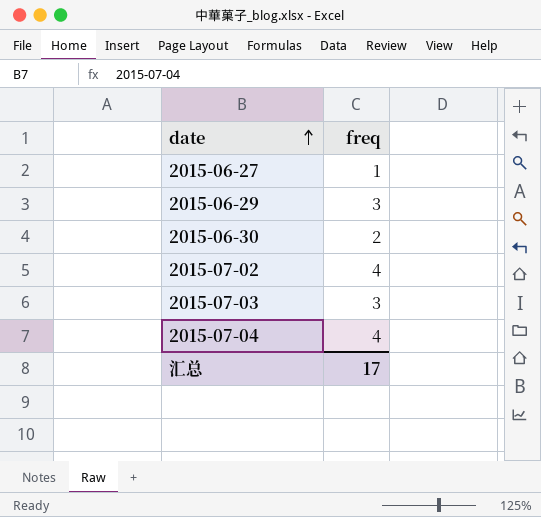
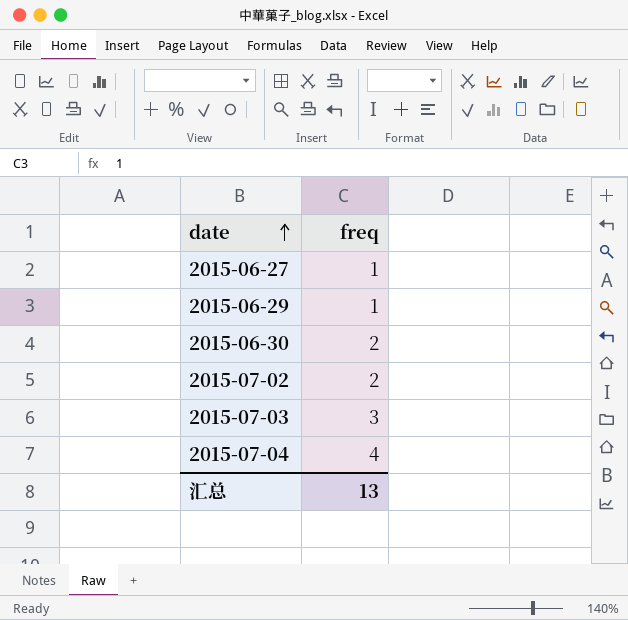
2015-06-29 | freq: 3 -> 1
2015-07-02 | freq: 4 -> 2
汇总 | freq: 17 -> 13

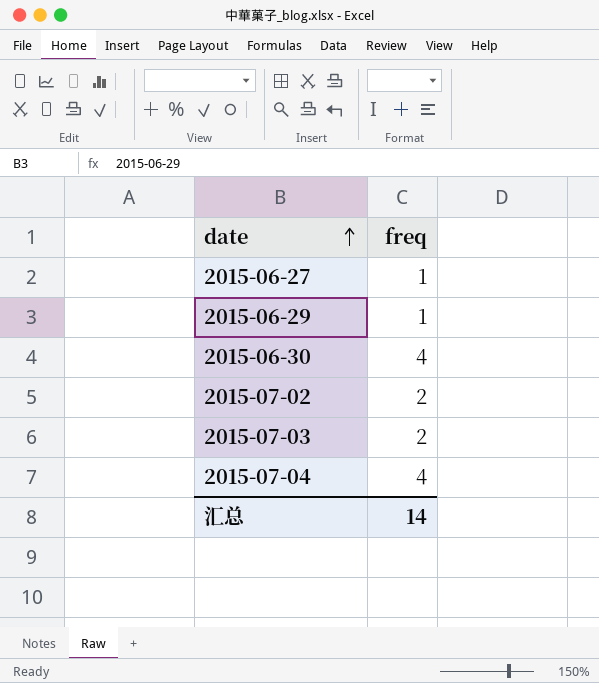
2015-06-30 | freq: 2 -> 4
2015-07-03 | freq: 3 -> 2
汇总 | freq: 13 -> 14

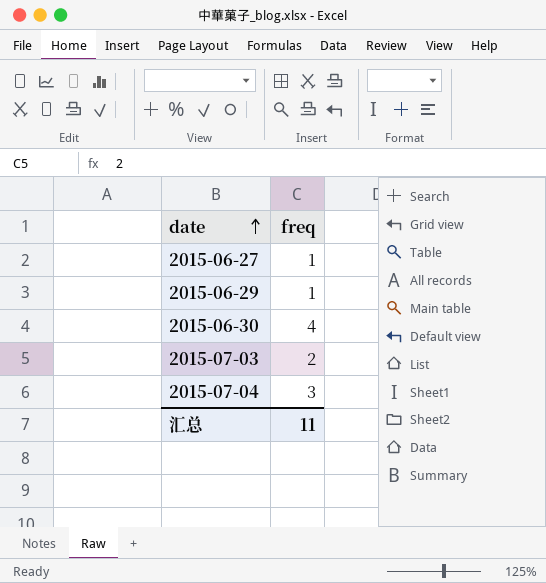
row 2015-07-02: 2 -> none
2015-07-04 | freq: 4 -> 3
汇总 | freq: 14 -> 11

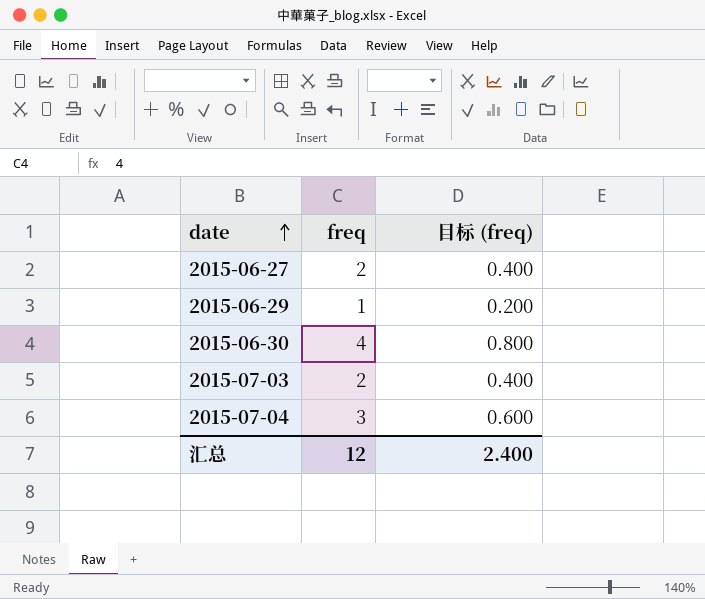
column 目标 (freq) | formula: none -> [freq] * 0.2
2015-06-27 | freq: 1 -> 2
汇总 | freq: 11 -> 12

